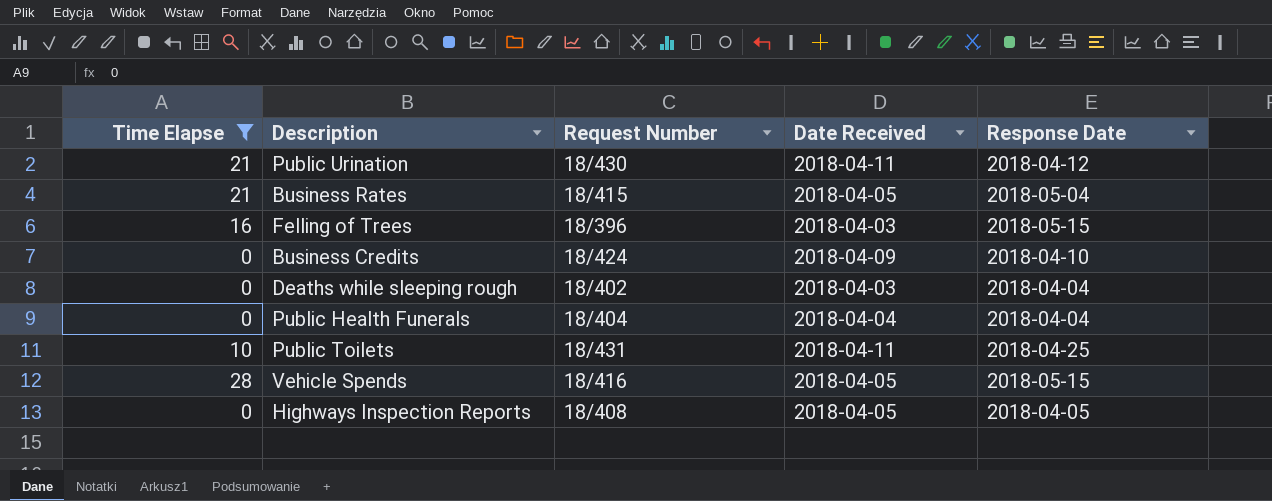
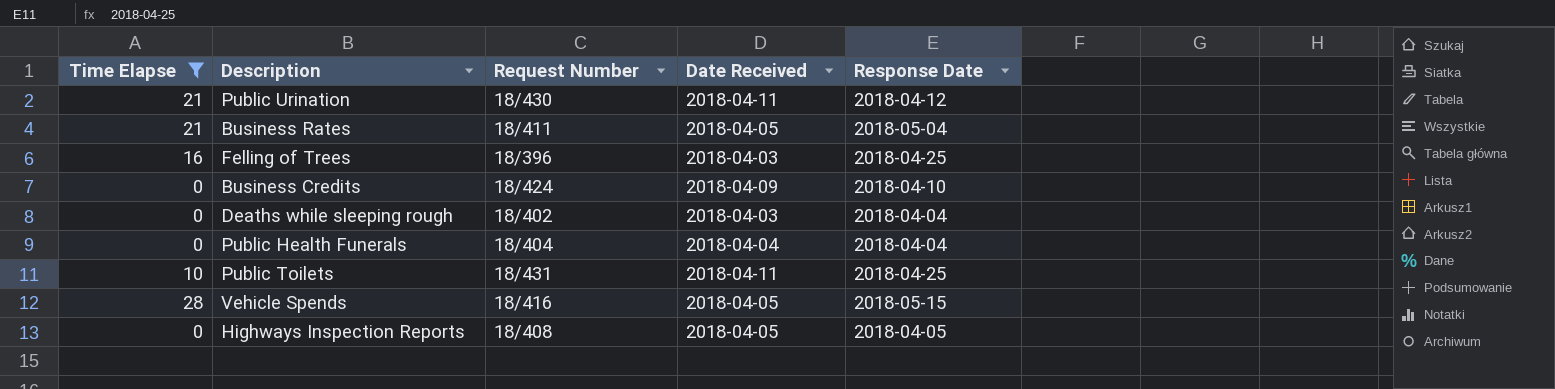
Business Rates | Request Number: 18/415 -> 18/411
Felling of Trees | Response Date: 2018-05-15 -> 2018-04-25

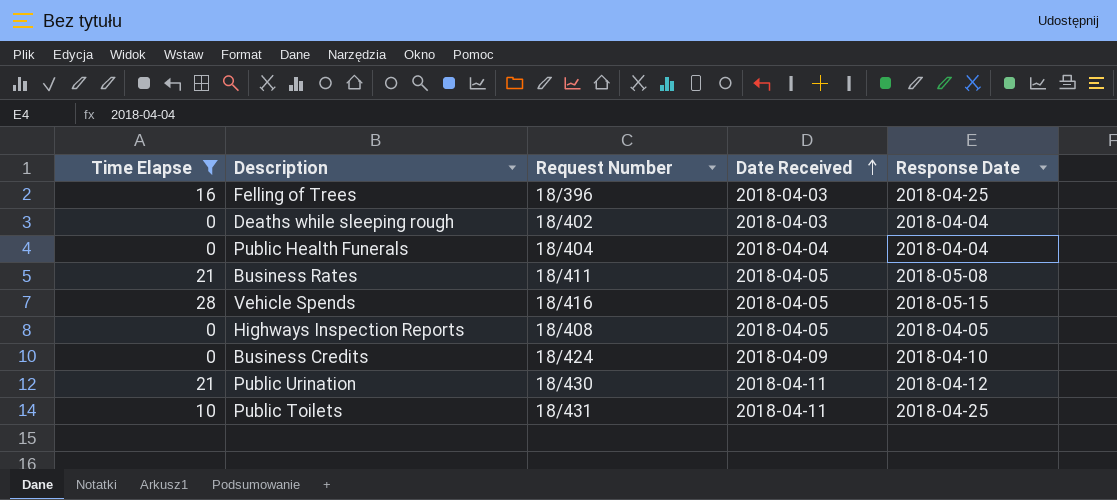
row order: none -> Date Received ascending
Business Rates | Response Date: 2018-05-04 -> 2018-05-08

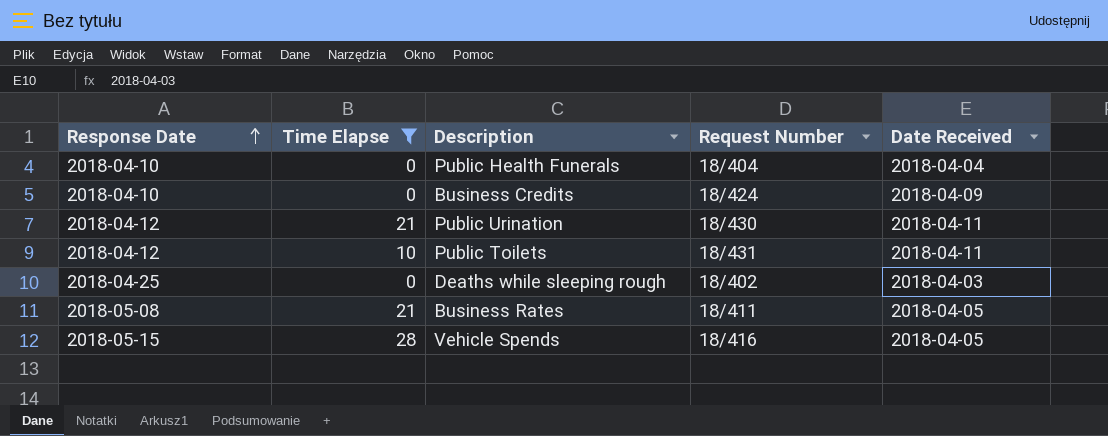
row order: Date Received ascending -> Response Date ascending
column Response Date | position: 5 -> 1
row Felling of Trees: 16 | 18/396 | 2018-04-03 | 2018-04-25 -> none
row Highways Inspection Reports: 0 | 18/408 | 2018-04-05 | 2018-04-05 -> none
Public Health Funerals | Response Date: 2018-04-04 -> 2018-04-10
Public Toilets | Response Date: 2018-04-25 -> 2018-04-12
Deaths while sleeping rough | Response Date: 2018-04-04 -> 2018-04-25

